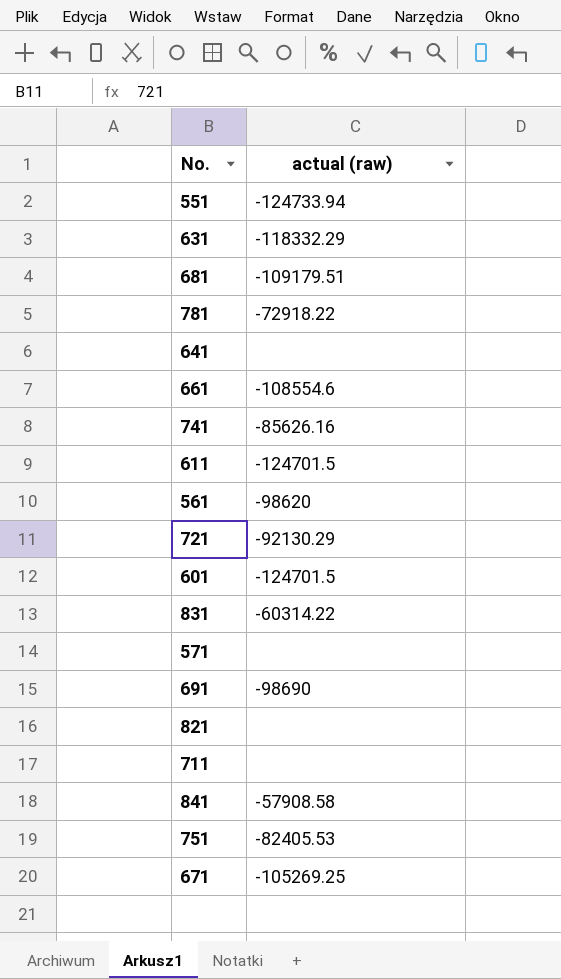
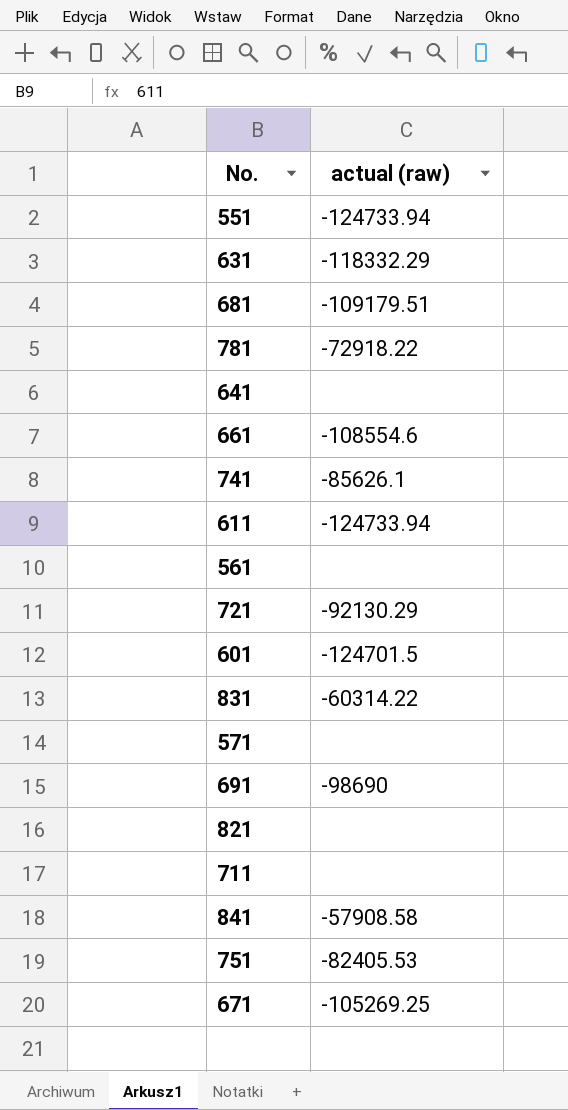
741 | actual (raw): -85626.16 -> -85626.1
611 | actual (raw): -124701.5 -> -124733.94
561 | actual (raw): -98620 -> none

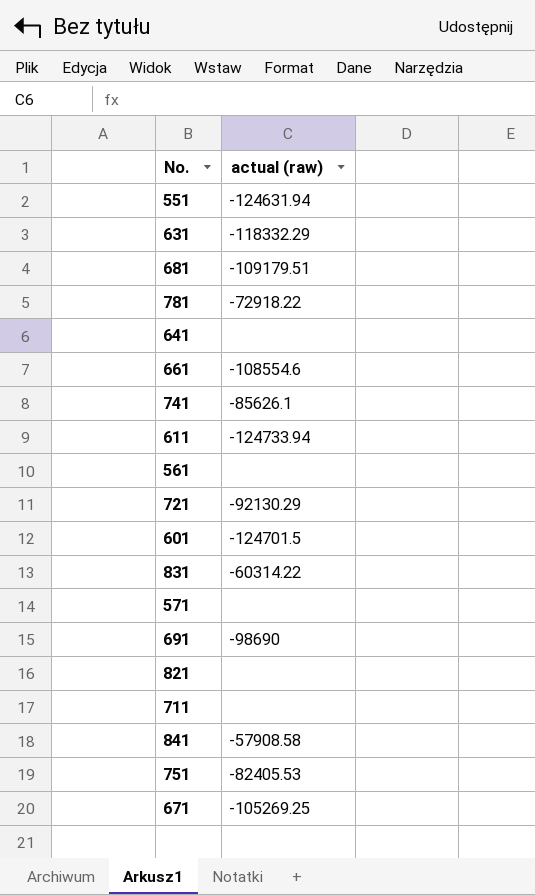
551 | actual (raw): -124733.94 -> -124631.94

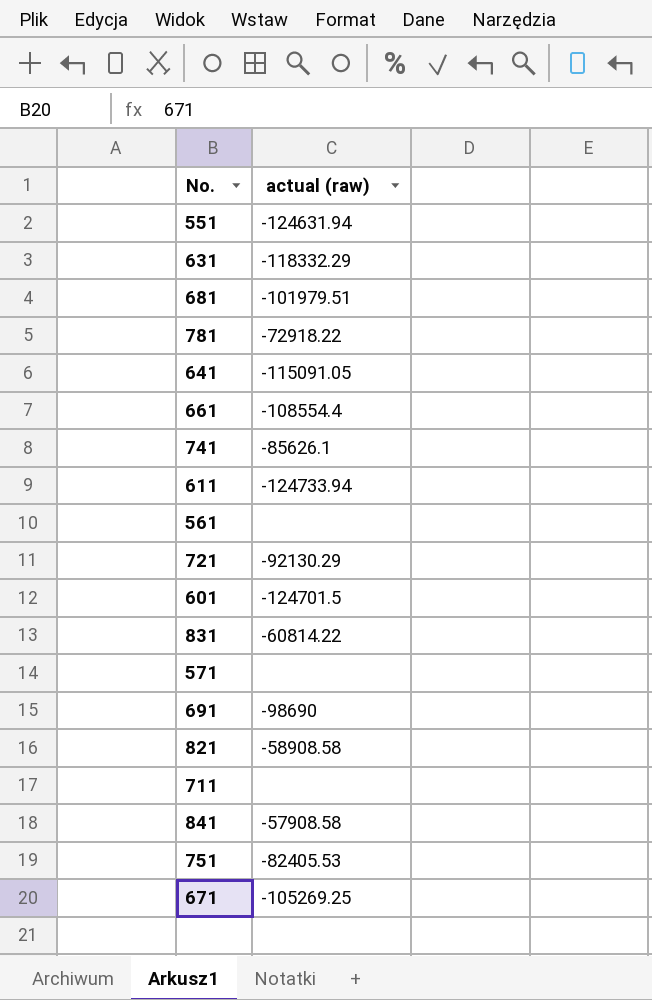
681 | actual (raw): -109179.51 -> -101979.51
641 | actual (raw): none -> -115091.05
661 | actual (raw): -108554.6 -> -108554.4
831 | actual (raw): -60314.22 -> -60814.22
821 | actual (raw): none -> -58908.58

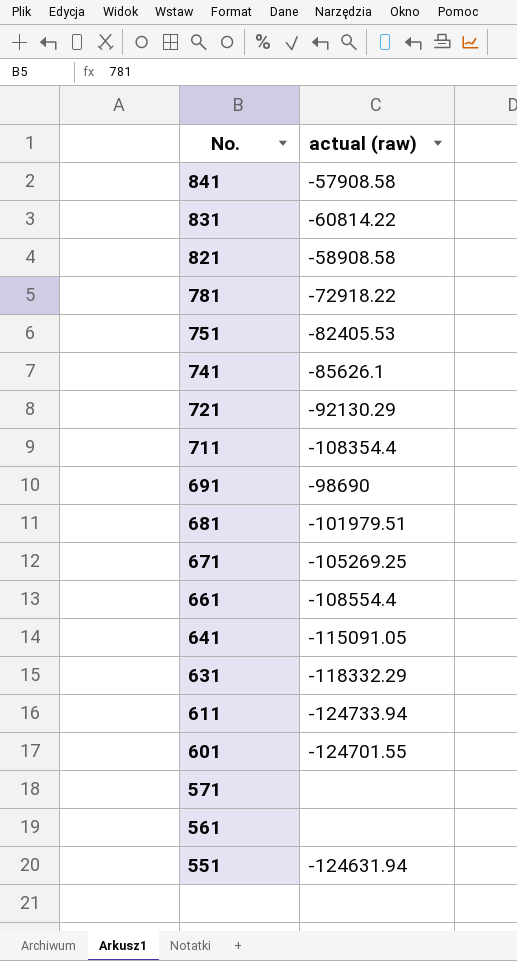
row order: none -> No. descending
711 | actual (raw): none -> -108354.4
601 | actual (raw): -124701.5 -> -124701.55

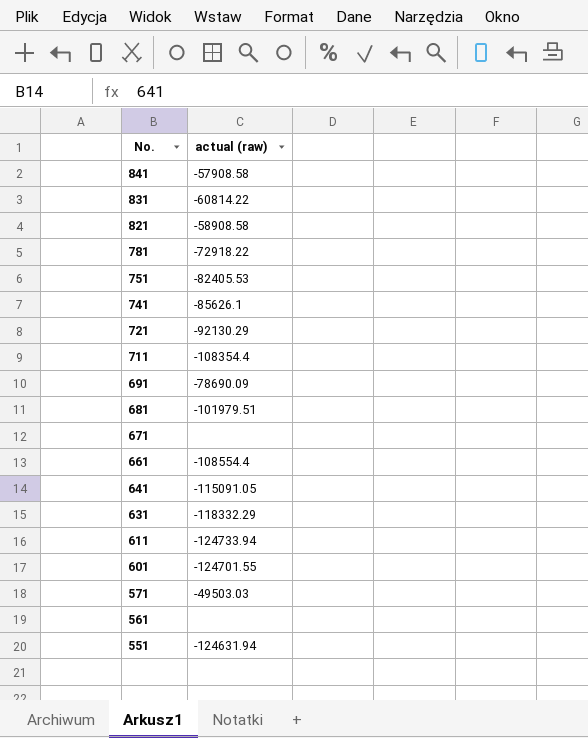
691 | actual (raw): -98690 -> -78690.09
671 | actual (raw): -105269.25 -> none
571 | actual (raw): none -> -49503.03

